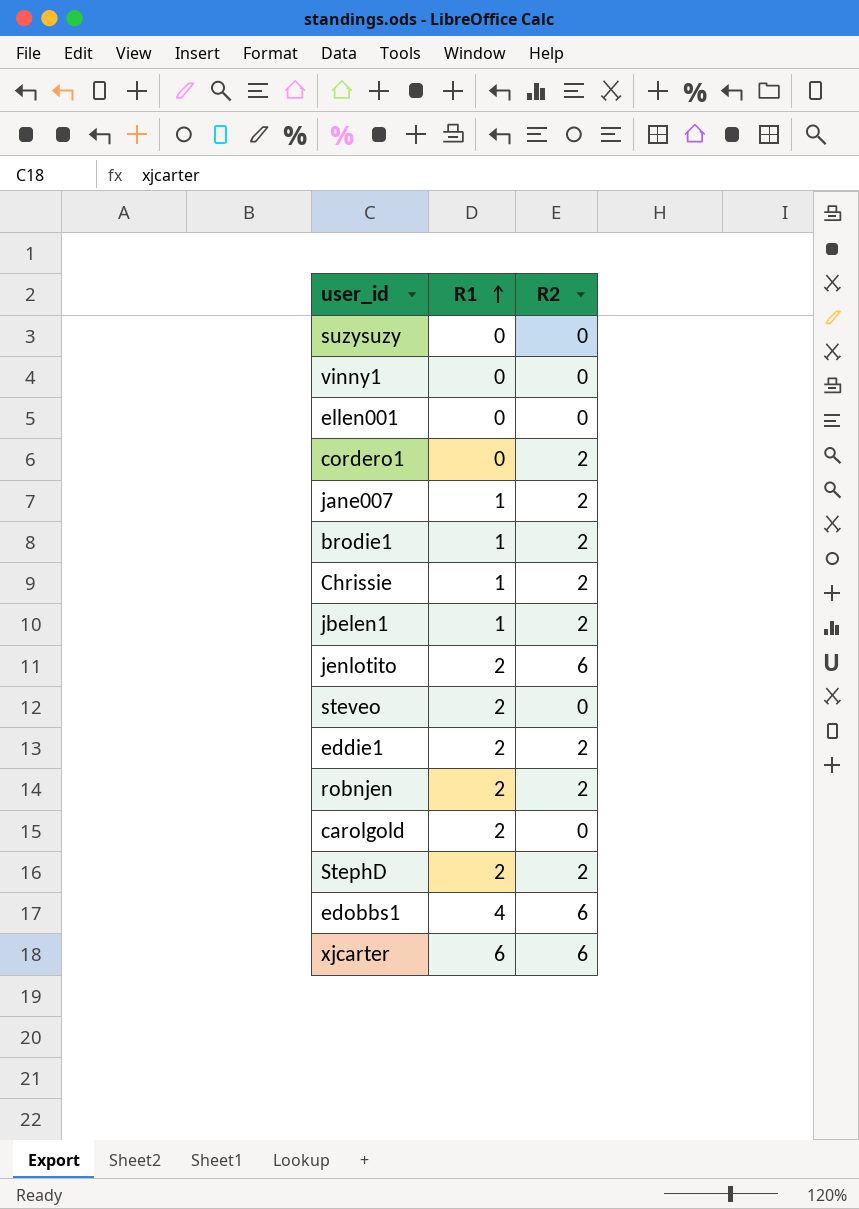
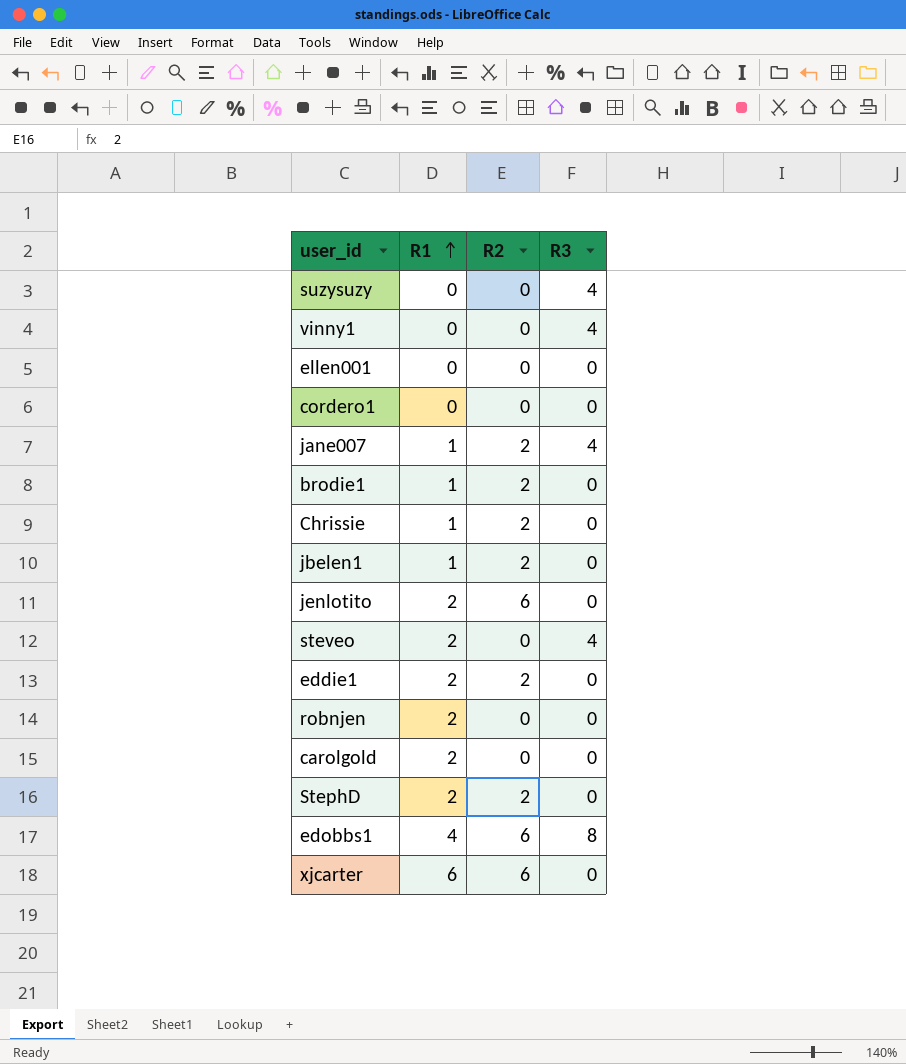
column R3 | position: none -> 4
cordero1 | R2: 2 -> 0
robnjen | R2: 2 -> 0

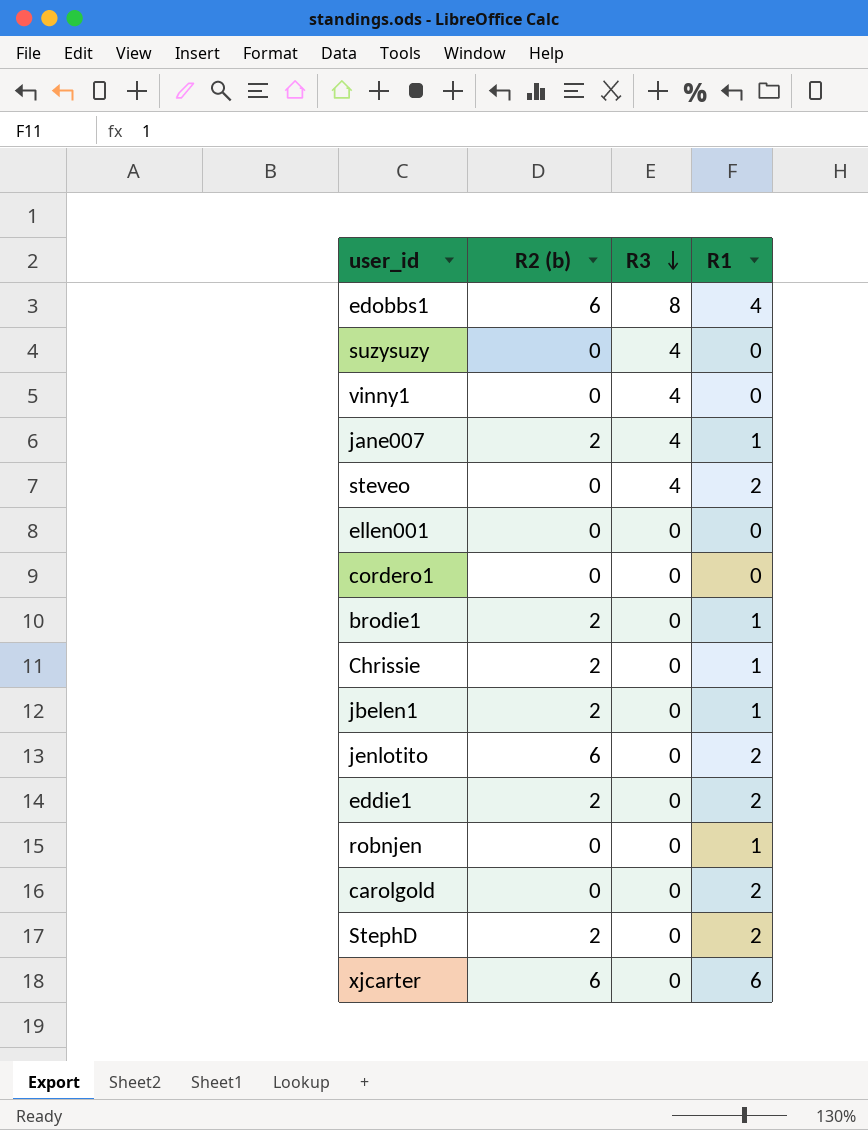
row order: R1 ascending -> R3 descending
column name: R2 -> R2 (b)
column R1 | position: 2 -> 4
robnjen | R1: 2 -> 1

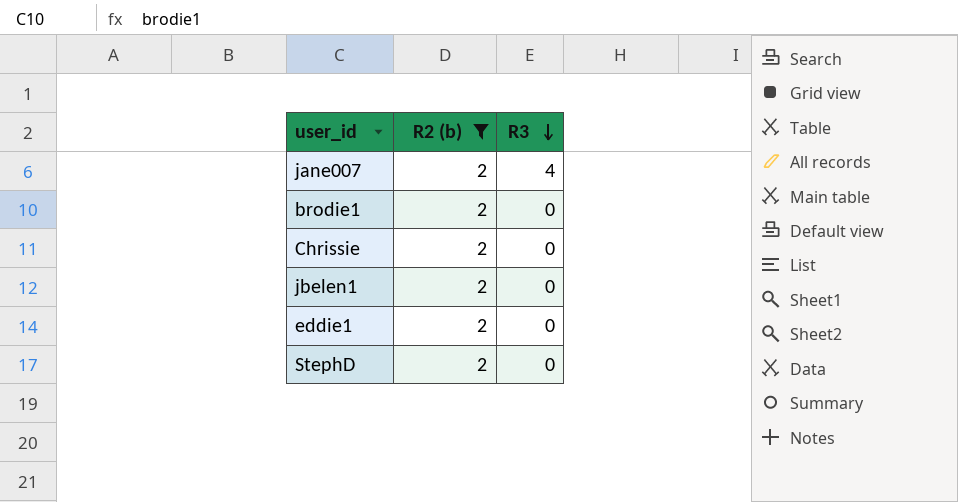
filter: none -> R2 (b) = 2
column R1 | position: 4 -> none

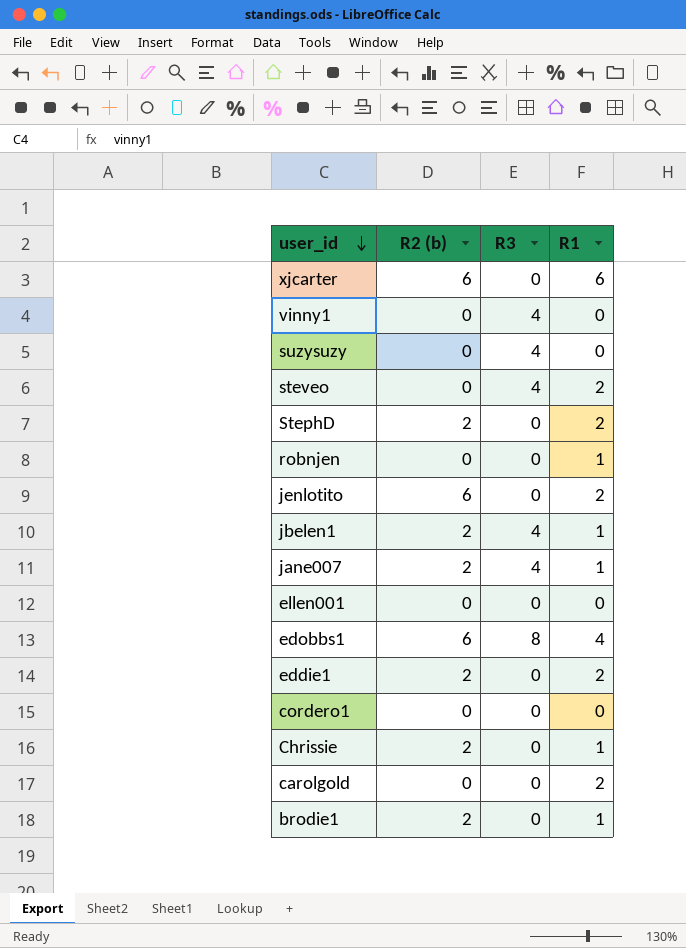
filter: R2 (b) = 2 -> none
row order: R3 descending -> user_id descending
column R1 | position: none -> 4
jbelen1 | R3: 0 -> 4

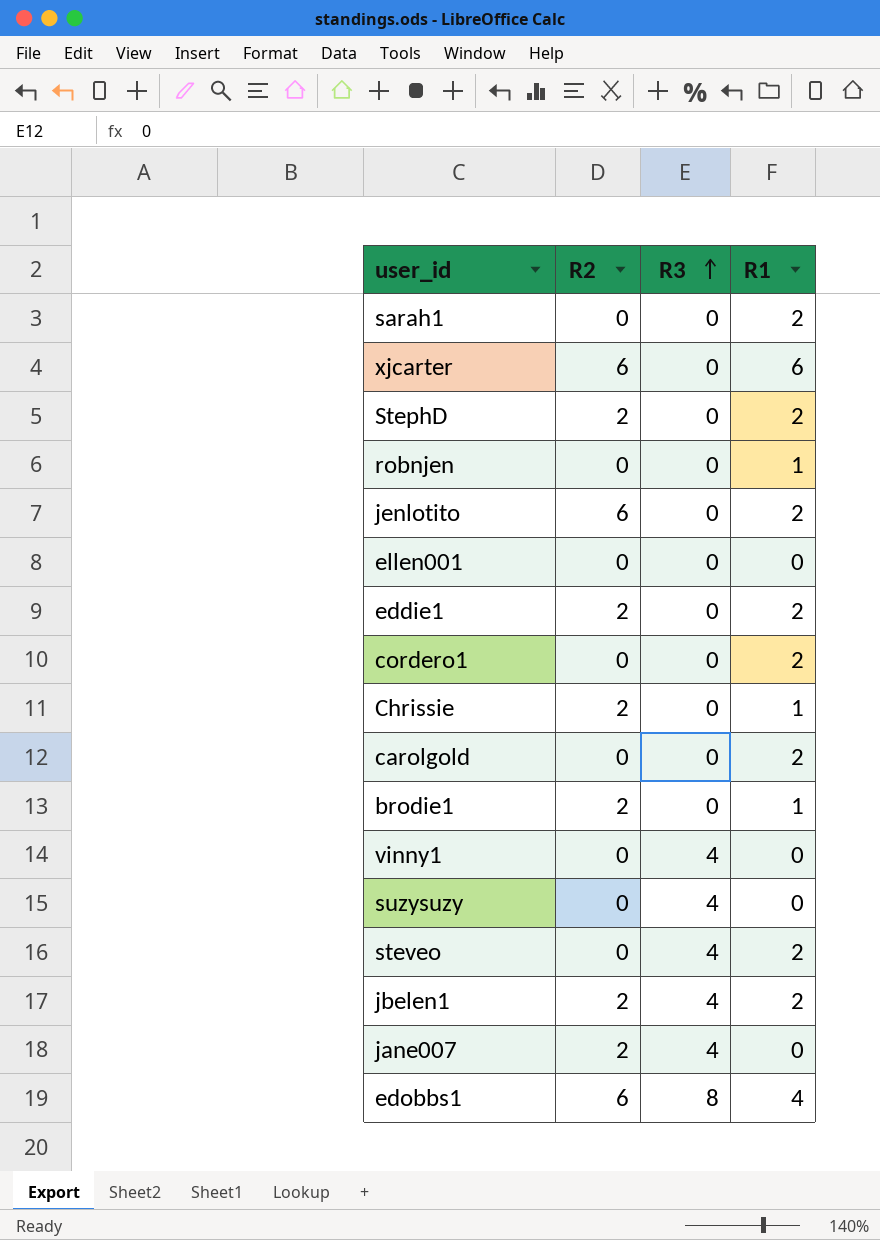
row order: user_id descending -> R3 ascending
column name: R2 (b) -> R2
row sarah1: none -> 0 | 0 | 2
cordero1 | R1: 0 -> 2
jbelen1 | R1: 1 -> 2
jane007 | R1: 1 -> 0

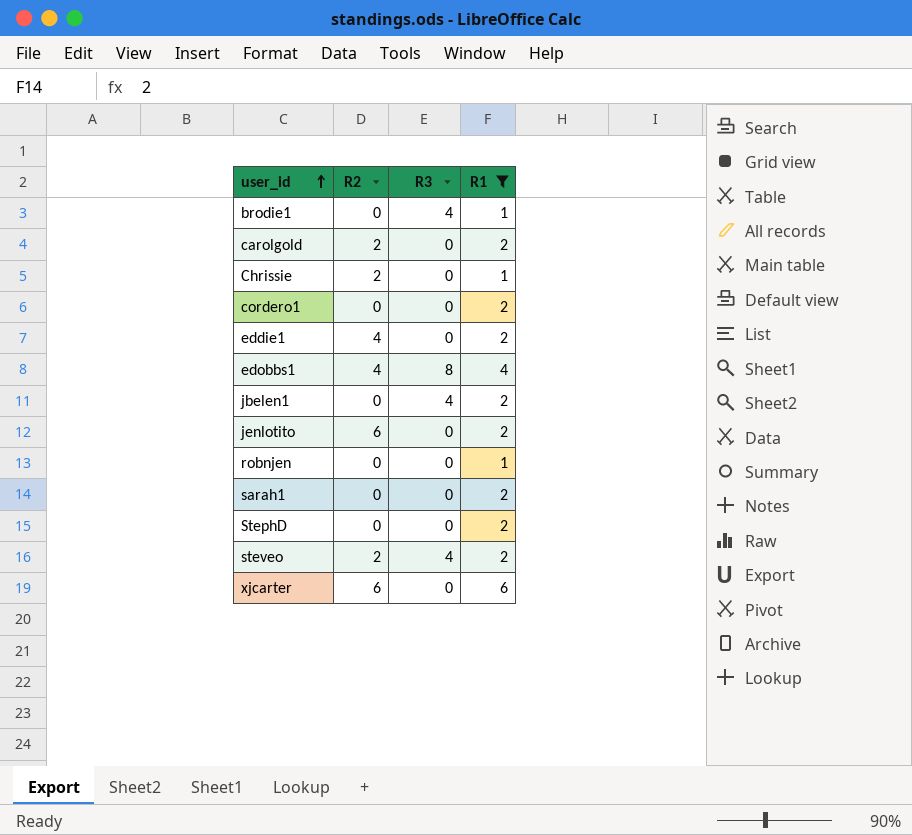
filter: none -> R1 != 0
row order: R3 ascending -> user_id ascending
brodie1 | R2: 2 -> 0
brodie1 | R3: 0 -> 4
carolgold | R2: 0 -> 2
eddie1 | R2: 2 -> 4
edobbs1 | R2: 6 -> 4
jbelen1 | R2: 2 -> 0
StephD | R2: 2 -> 0
steveo | R2: 0 -> 2

